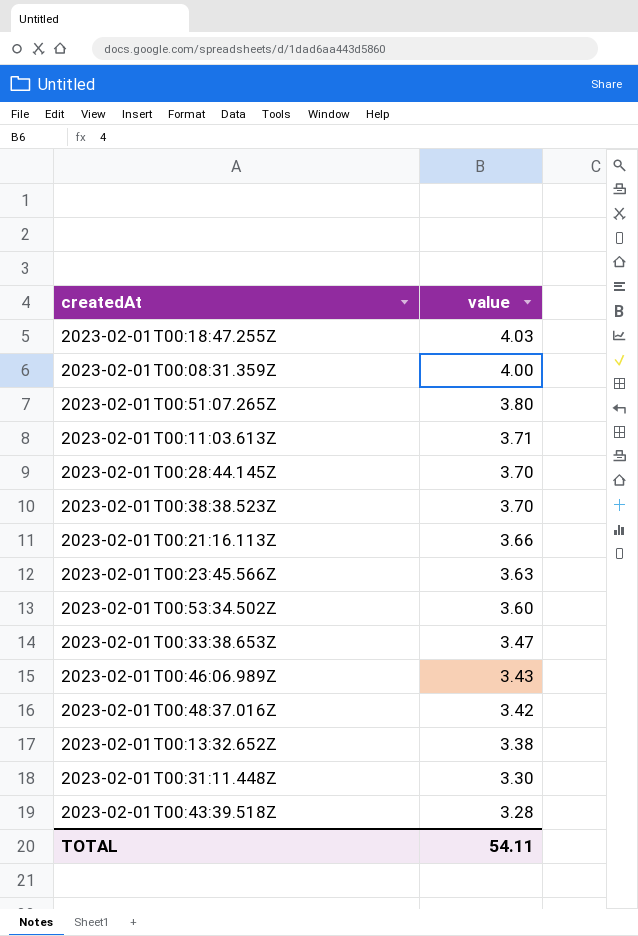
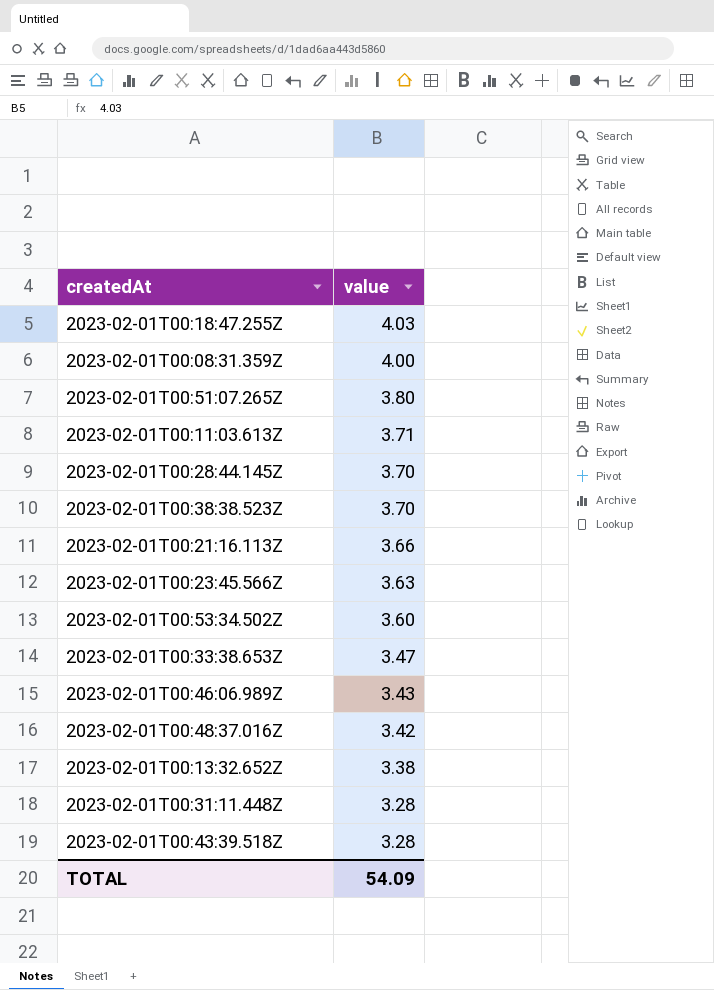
2023-02-01T00:31:11.448Z | value: 3.30 -> 3.28
TOTAL | value: 54.11 -> 54.09

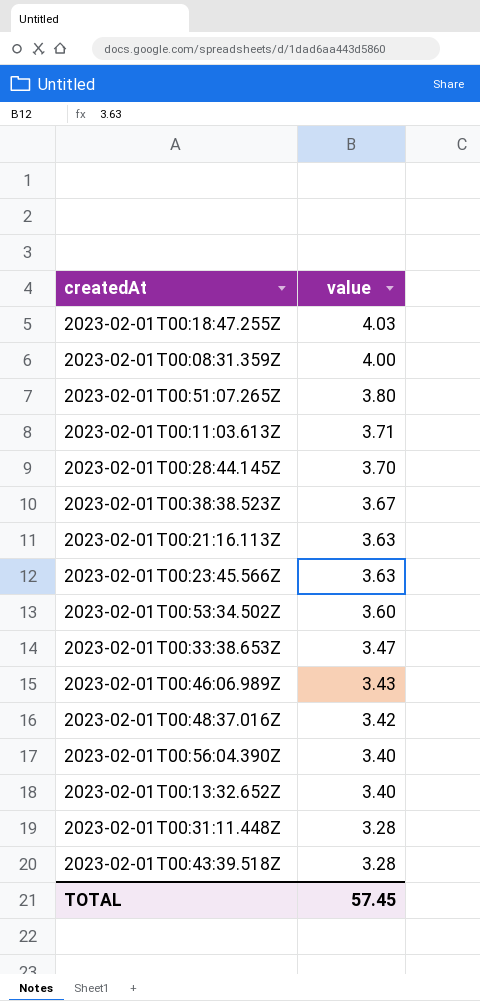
2023-02-01T00:38:38.523Z | value: 3.70 -> 3.67
2023-02-01T00:21:16.113Z | value: 3.66 -> 3.63
row 2023-02-01T00:56:04.390Z: none -> 3.40
2023-02-01T00:13:32.652Z | value: 3.38 -> 3.40
TOTAL | value: 54.09 -> 57.45

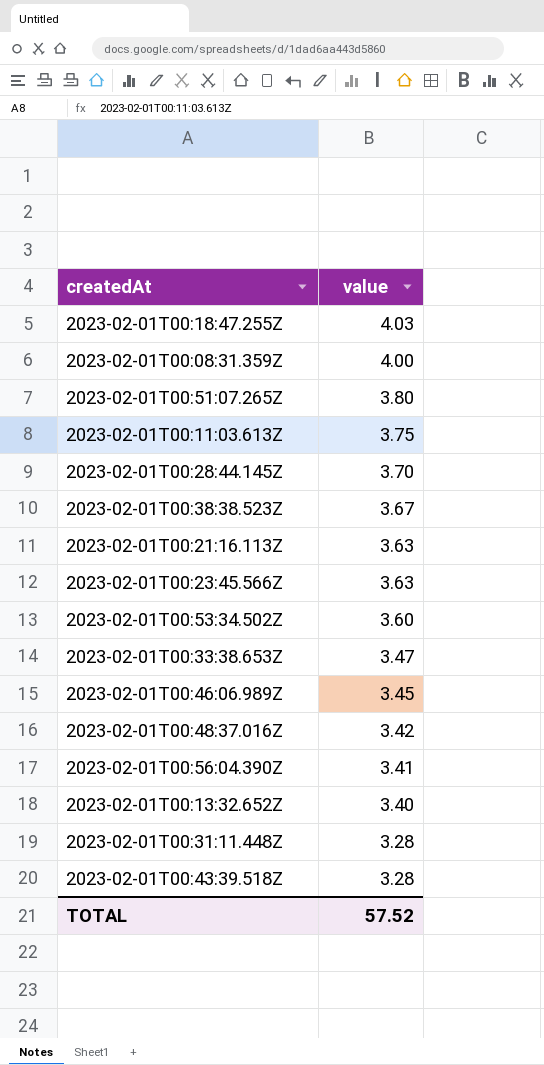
2023-02-01T00:11:03.613Z | value: 3.71 -> 3.75
2023-02-01T00:46:06.989Z | value: 3.43 -> 3.45
2023-02-01T00:56:04.390Z | value: 3.40 -> 3.41
TOTAL | value: 57.45 -> 57.52

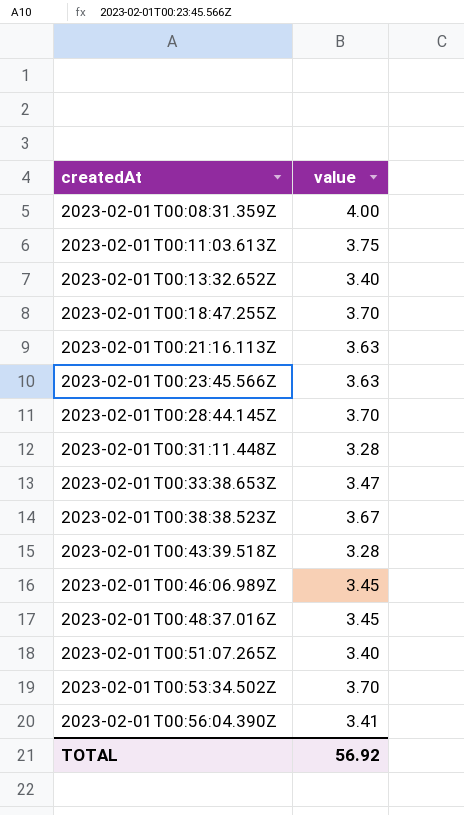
row order: value descending -> createdAt ascending
2023-02-01T00:18:47.255Z | value: 4.03 -> 3.70
2023-02-01T00:48:37.016Z | value: 3.42 -> 3.45
2023-02-01T00:51:07.265Z | value: 3.80 -> 3.40
2023-02-01T00:53:34.502Z | value: 3.60 -> 3.70
TOTAL | value: 57.52 -> 56.92

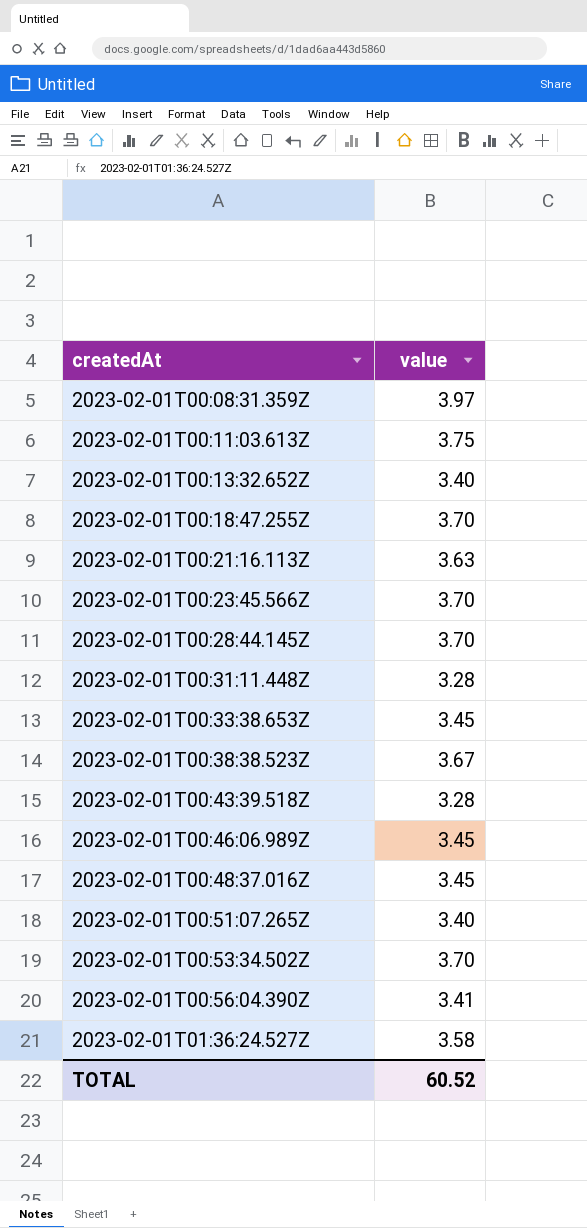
2023-02-01T00:08:31.359Z | value: 4.00 -> 3.97
2023-02-01T00:23:45.566Z | value: 3.63 -> 3.70
2023-02-01T00:33:38.653Z | value: 3.47 -> 3.45
row 2023-02-01T01:36:24.527Z: none -> 3.58
TOTAL | value: 56.92 -> 60.52

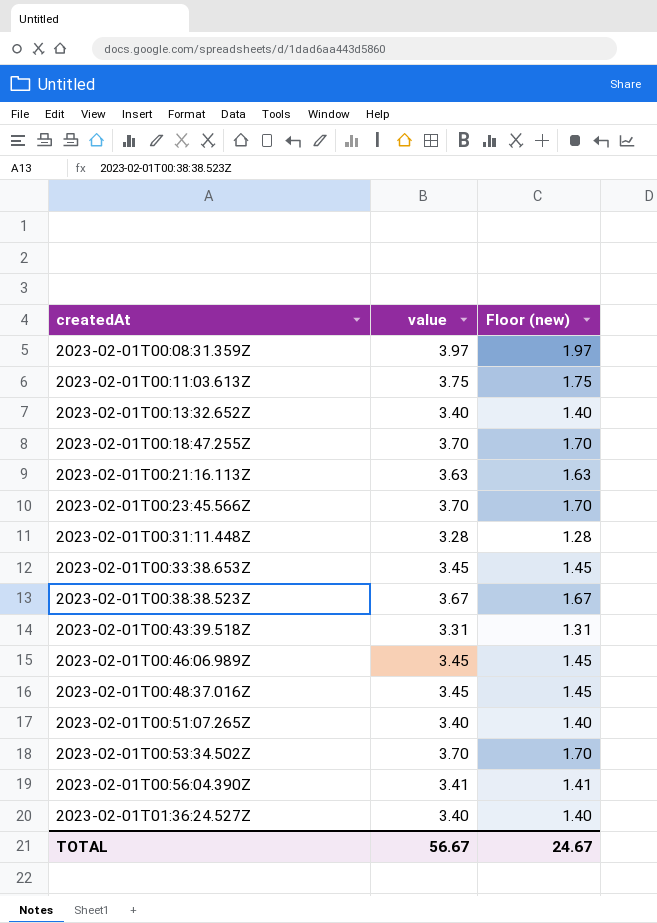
column Floor (new) | formula: none -> [value] - 2
row 2023-02-01T00:28:44.145Z: 3.70 -> none
2023-02-01T00:43:39.518Z | value: 3.28 -> 3.31
2023-02-01T01:36:24.527Z | value: 3.58 -> 3.40
TOTAL | value: 60.52 -> 56.67

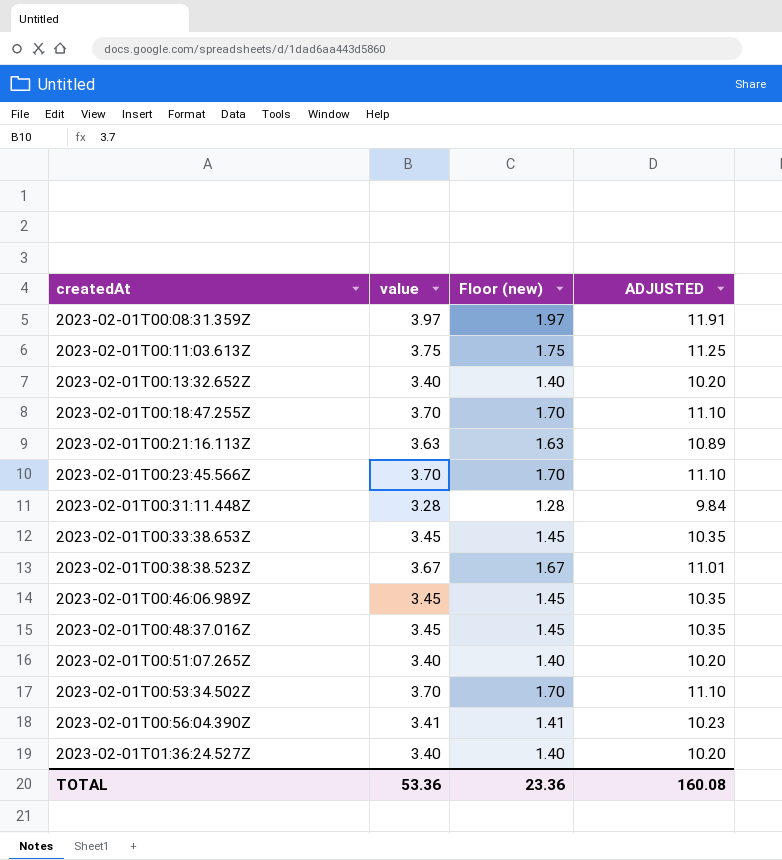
column ADJUSTED | formula: none -> [value] * 3
row 2023-02-01T00:43:39.518Z: 3.31 | 1.31 -> none
TOTAL | value: 56.67 -> 53.36
TOTAL | Floor (new): 24.67 -> 23.36

